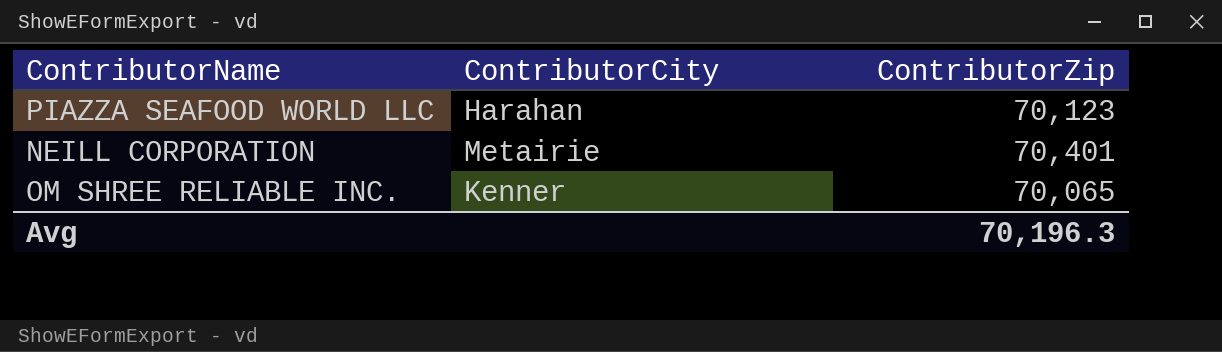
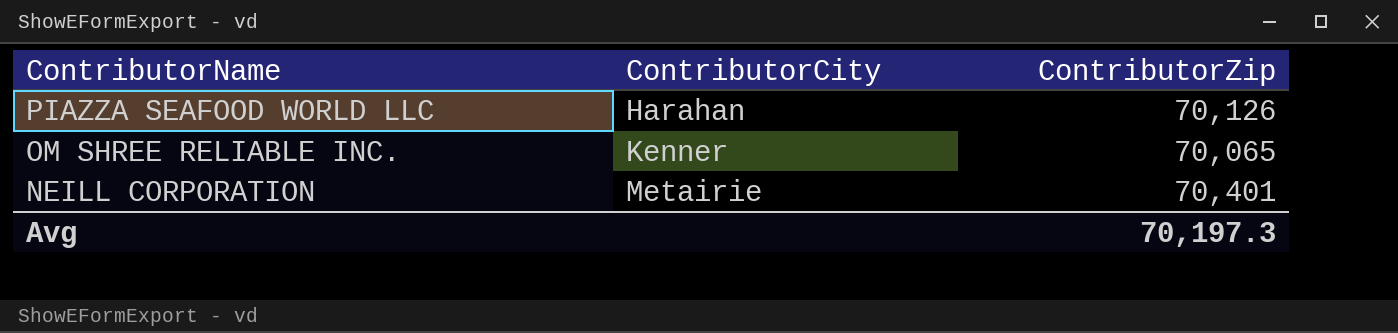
row order: none -> ContributorName descending
PIAZZA SEAFOOD WORLD LLC | ContributorZip: 70,123 -> 70,126
Avg | ContributorZip: 70,196.3 -> 70,197.3

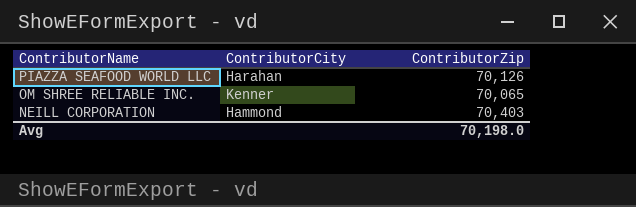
NEILL CORPORATION | ContributorCity: Metairie -> Hammond
NEILL CORPORATION | ContributorZip: 70,401 -> 70,403
Avg | ContributorZip: 70,197.3 -> 70,198.0

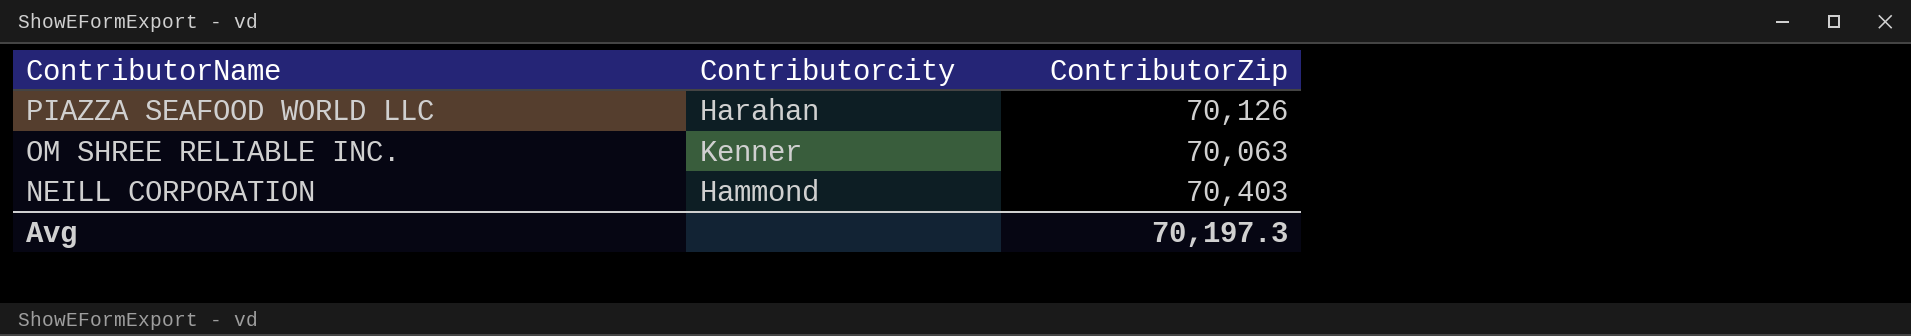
column name: ContributorCity -> Contributorcity
OM SHREE RELIABLE INC. | ContributorZip: 70,065 -> 70,063
Avg | ContributorZip: 70,198.0 -> 70,197.3

